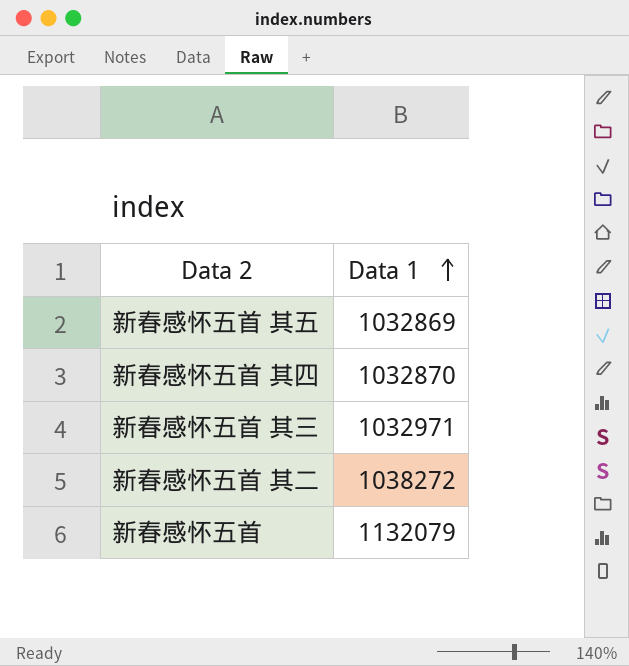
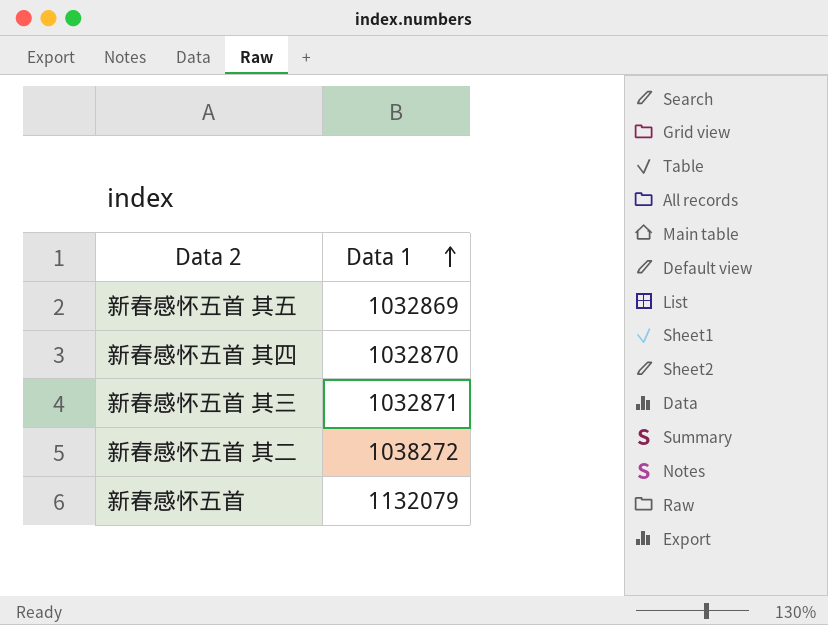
新春感怀五首 其三 | Data 1: 1032971 -> 1032871

